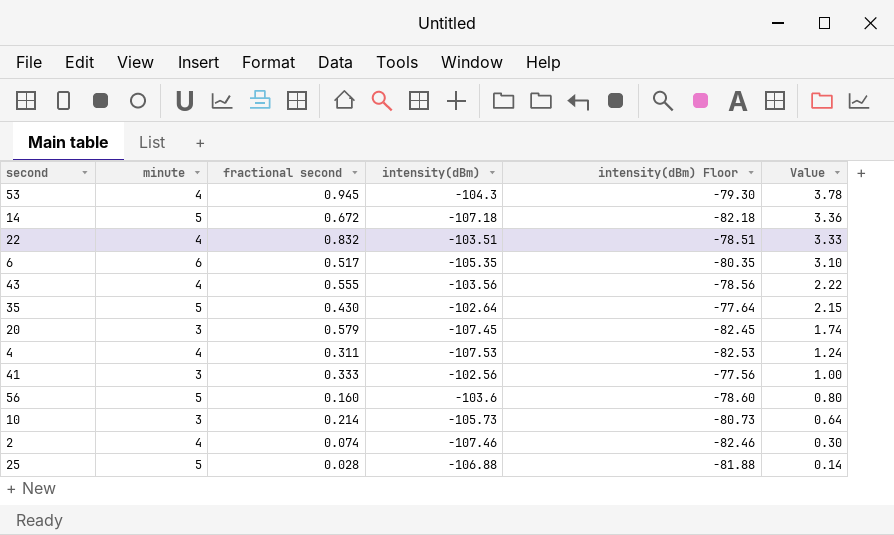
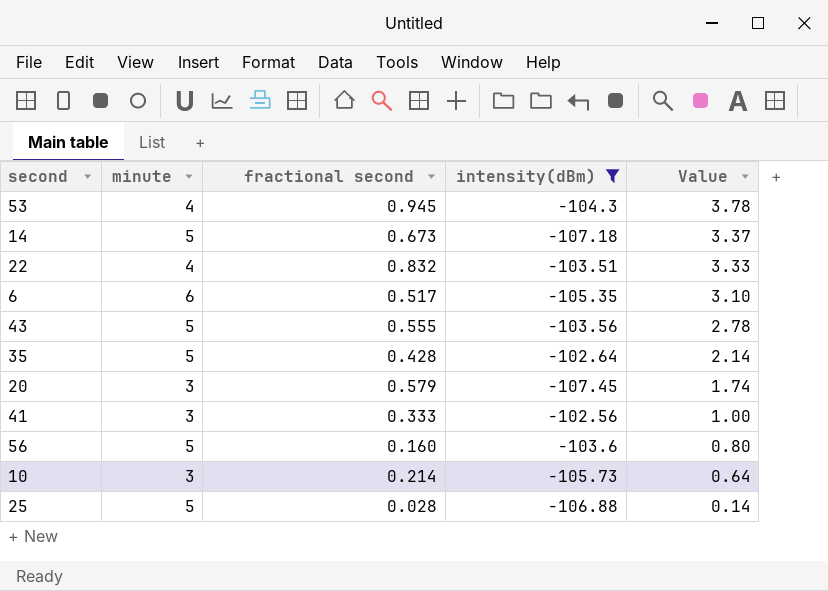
filter: none -> intensity(dBm) >= -107.45
column intensity(dBm) Floor | formula: [intensity(dBm)] + 25 -> none
14 | fractional second: 0.672 -> 0.673
14 | Value: 3.36 -> 3.37
43 | minute: 4 -> 5
43 | Value: 2.22 -> 2.78
35 | fractional second: 0.430 -> 0.428
35 | Value: 2.15 -> 2.14

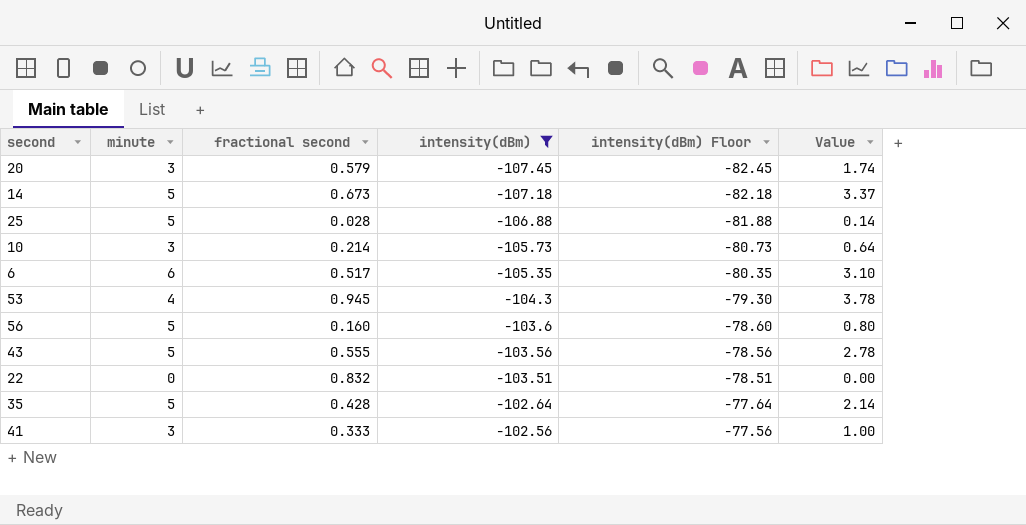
row order: Value descending -> intensity(dBm) ascending
column intensity(dBm) Floor | formula: none -> [intensity(dBm)] + 25
22 | minute: 4 -> 0
22 | Value: 3.33 -> 0.00

